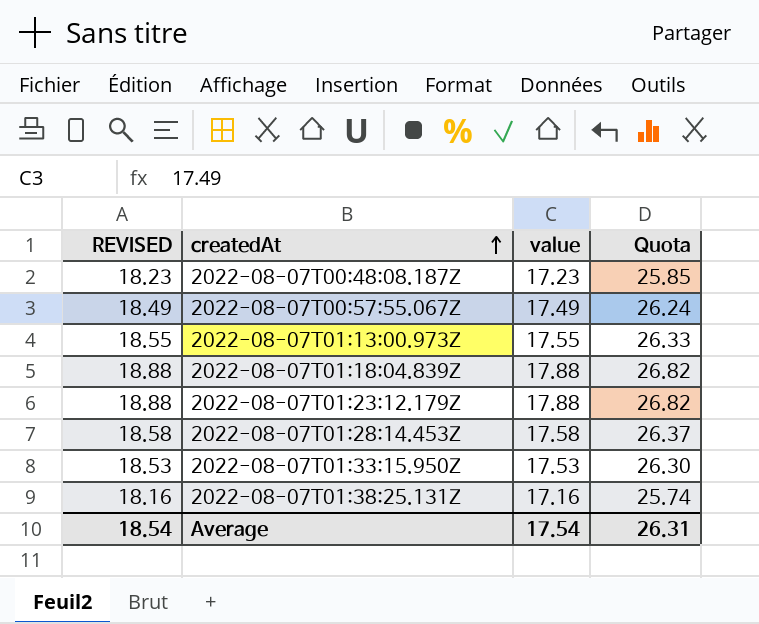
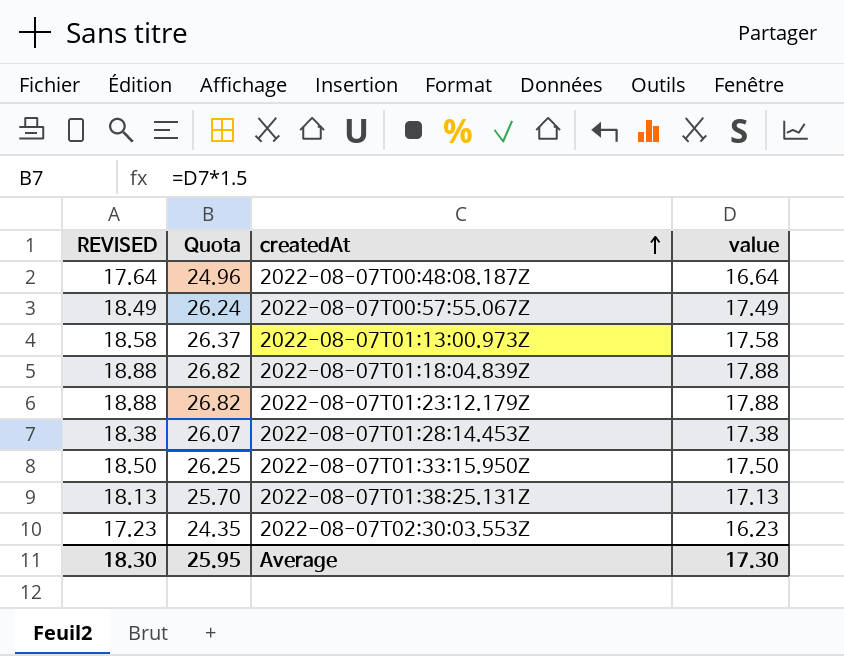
column Quota | position: 4 -> 2
2022-08-07T00:48:08.187Z | REVISED: 18.23 -> 17.64
2022-08-07T00:48:08.187Z | Quota: 25.85 -> 24.96
2022-08-07T00:48:08.187Z | value: 17.23 -> 16.64
2022-08-07T01:13:00.973Z | REVISED: 18.55 -> 18.58
2022-08-07T01:13:00.973Z | Quota: 26.33 -> 26.37
2022-08-07T01:13:00.973Z | value: 17.55 -> 17.58
2022-08-07T01:28:14.453Z | REVISED: 18.58 -> 18.38
2022-08-07T01:28:14.453Z | Quota: 26.37 -> 26.07
2022-08-07T01:28:14.453Z | value: 17.58 -> 17.38
2022-08-07T01:33:15.950Z | REVISED: 18.53 -> 18.50
2022-08-07T01:33:15.950Z | Quota: 26.30 -> 26.25
2022-08-07T01:33:15.950Z | value: 17.53 -> 17.50
2022-08-07T01:38:25.131Z | REVISED: 18.16 -> 18.13
2022-08-07T01:38:25.131Z | Quota: 25.74 -> 25.70
2022-08-07T01:38:25.131Z | value: 17.16 -> 17.13
row 2022-08-07T02:30:03.553Z: none -> 17.23 | 24.35 | 16.23
Average | REVISED: 18.54 -> 18.30
Average | Quota: 26.31 -> 25.95
Average | value: 17.54 -> 17.30

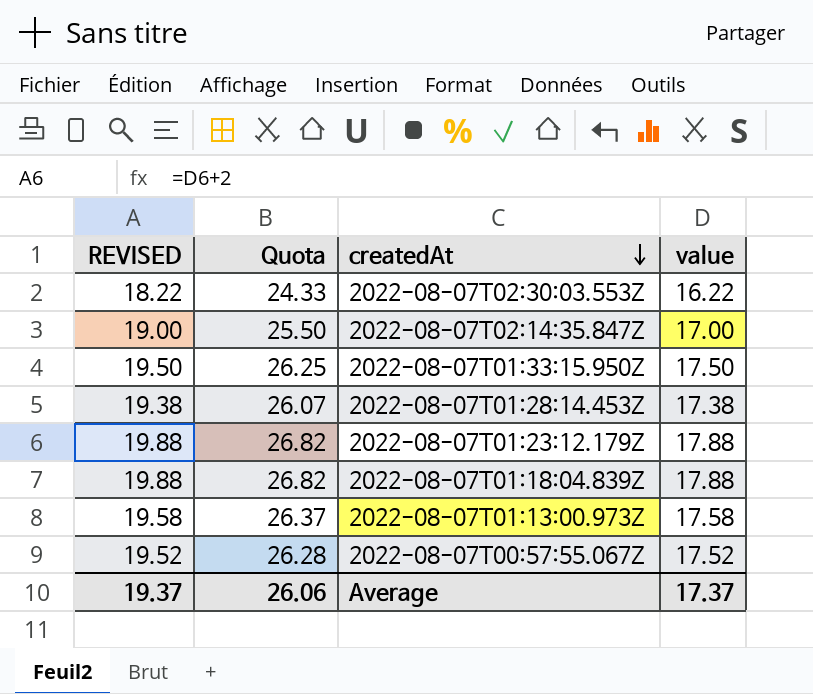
row order: createdAt ascending -> createdAt descending
column REVISED | formula: [value] + 1 -> [value] + 2
row 2022-08-07T00:48:08.187Z: 17.64 | 24.96 | 16.64 -> none
row 2022-08-07T01:38:25.131Z: 18.13 | 25.70 | 17.13 -> none
2022-08-07T02:30:03.553Z | Quota: 24.35 -> 24.33
2022-08-07T02:30:03.553Z | value: 16.23 -> 16.22
row 2022-08-07T02:14:35.847Z: none -> 19.00 | 25.50 | 17.00
2022-08-07T00:57:55.067Z | Quota: 26.24 -> 26.28
2022-08-07T00:57:55.067Z | value: 17.49 -> 17.52
Average | REVISED: 18.30 -> 19.37
Average | Quota: 25.95 -> 26.06
Average | value: 17.30 -> 17.37

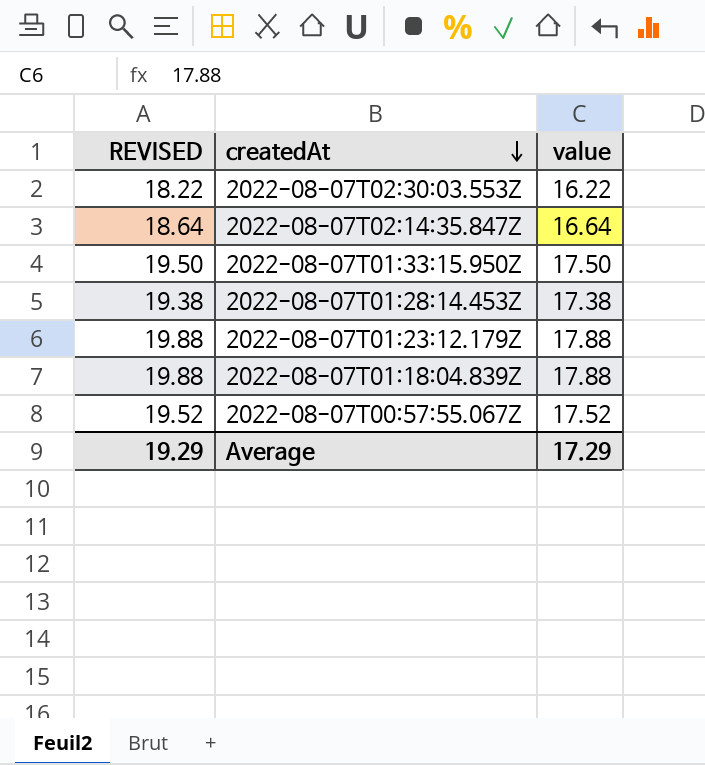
column Quota | formula: [value] * 1.5 -> none
row 2022-08-07T01:13:00.973Z: 19.58 | 26.37 | 17.58 -> none
2022-08-07T02:14:35.847Z | REVISED: 19.00 -> 18.64
2022-08-07T02:14:35.847Z | value: 17.00 -> 16.64
Average | REVISED: 19.37 -> 19.29
Average | value: 17.37 -> 17.29

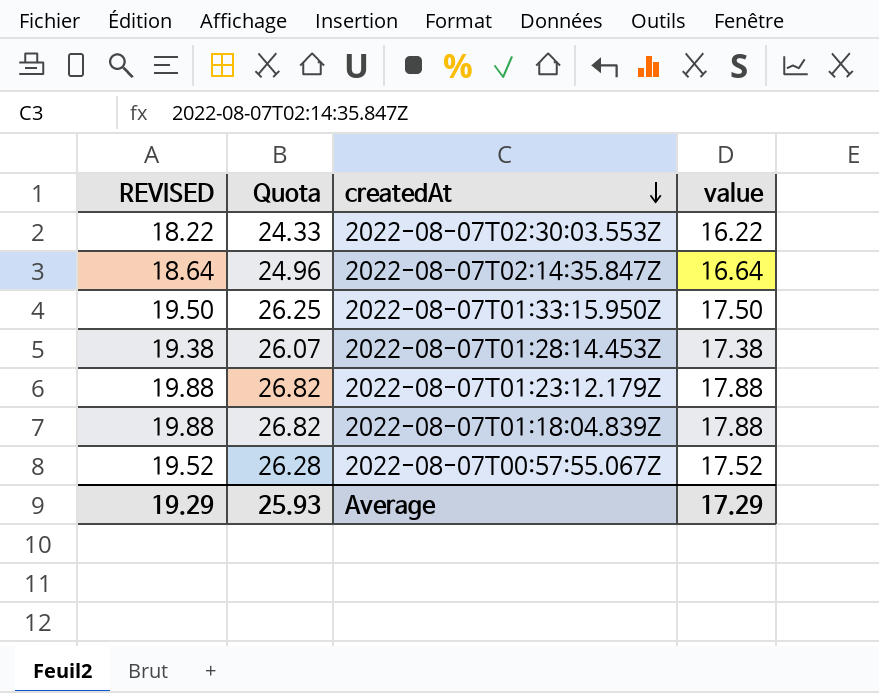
column Quota | formula: none -> [value] * 1.5

